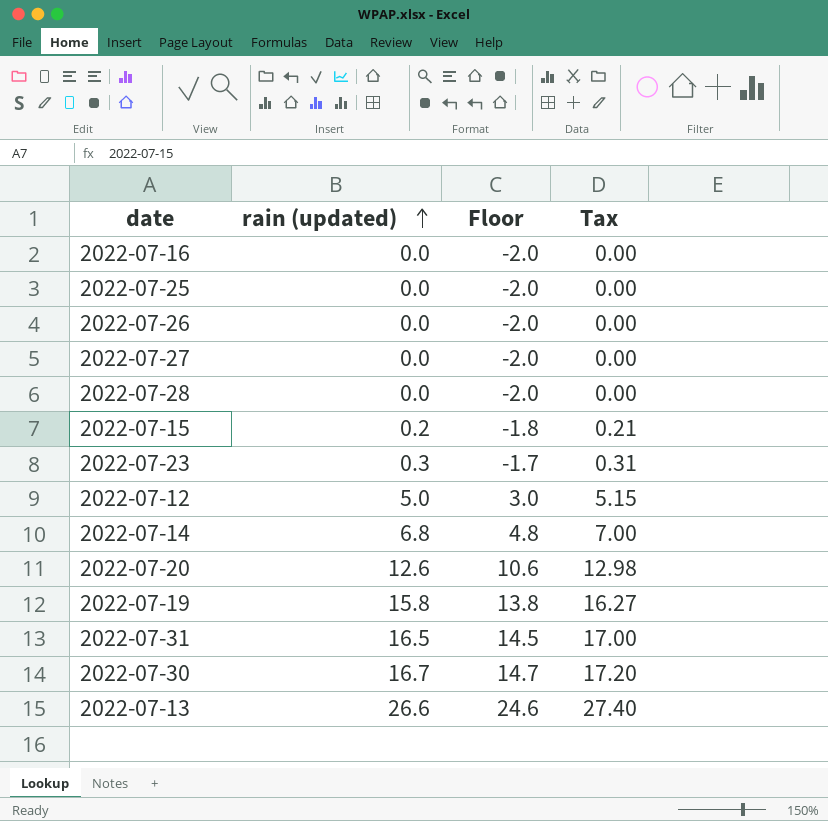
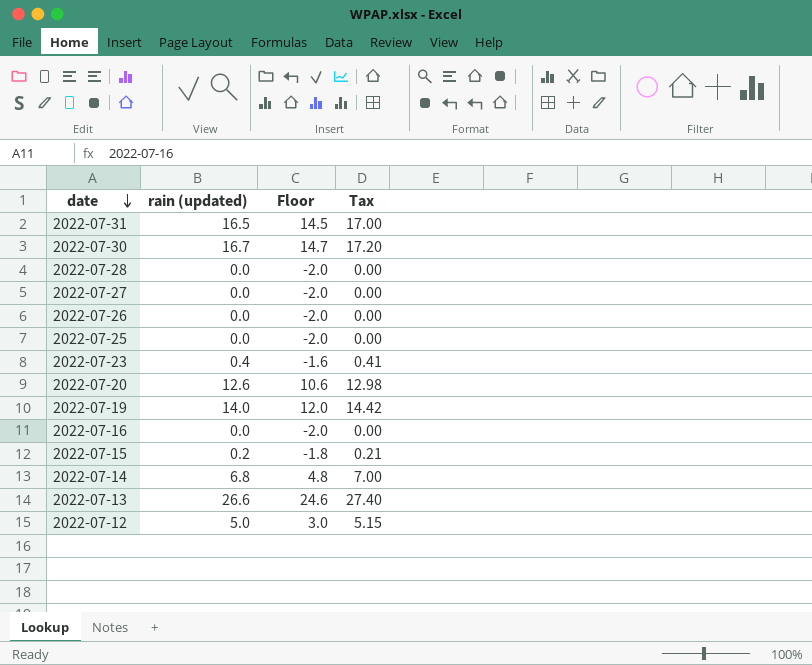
row order: rain (updated) ascending -> date descending
2022-07-23 | rain (updated): 0.3 -> 0.4
2022-07-23 | Floor: -1.7 -> -1.6
2022-07-23 | Tax: 0.31 -> 0.41
2022-07-19 | rain (updated): 15.8 -> 14.0
2022-07-19 | Floor: 13.8 -> 12.0
2022-07-19 | Tax: 16.27 -> 14.42

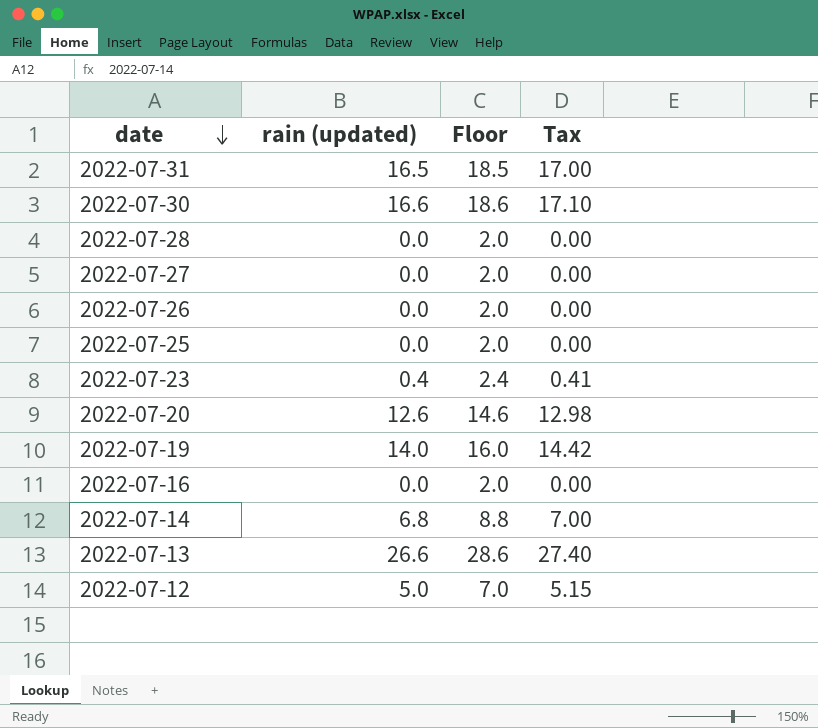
column Floor | formula: [rain (updated)] - 2 -> [rain (updated)] + 2
row 2022-07-15: 0.2 | -1.8 | 0.21 -> none
2022-07-30 | rain (updated): 16.7 -> 16.6
2022-07-30 | Tax: 17.20 -> 17.10

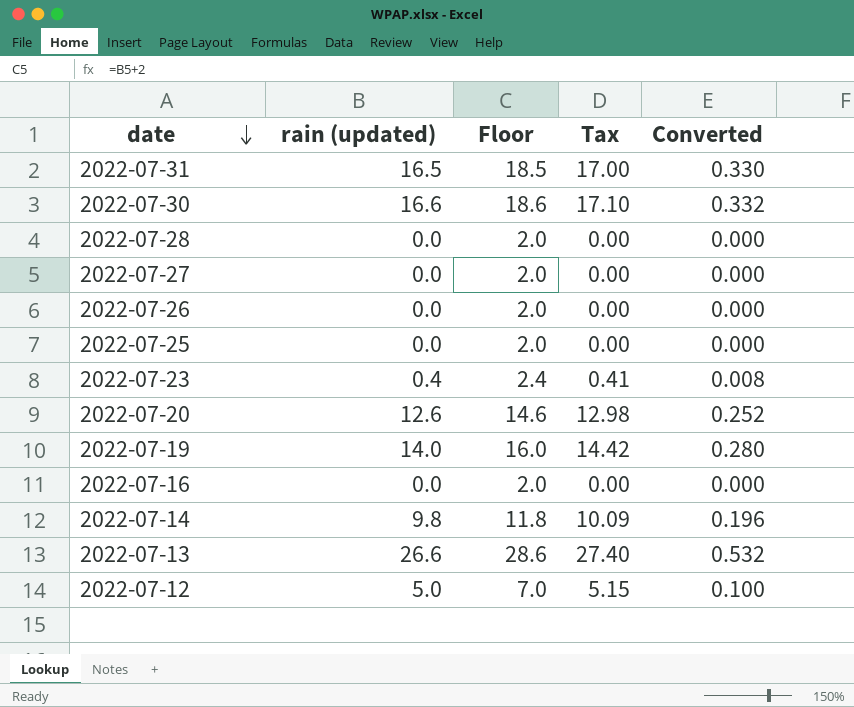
column Converted | formula: none -> [rain (updated)] * 0.02
2022-07-14 | rain (updated): 6.8 -> 9.8
2022-07-14 | Floor: 8.8 -> 11.8
2022-07-14 | Tax: 7.00 -> 10.09

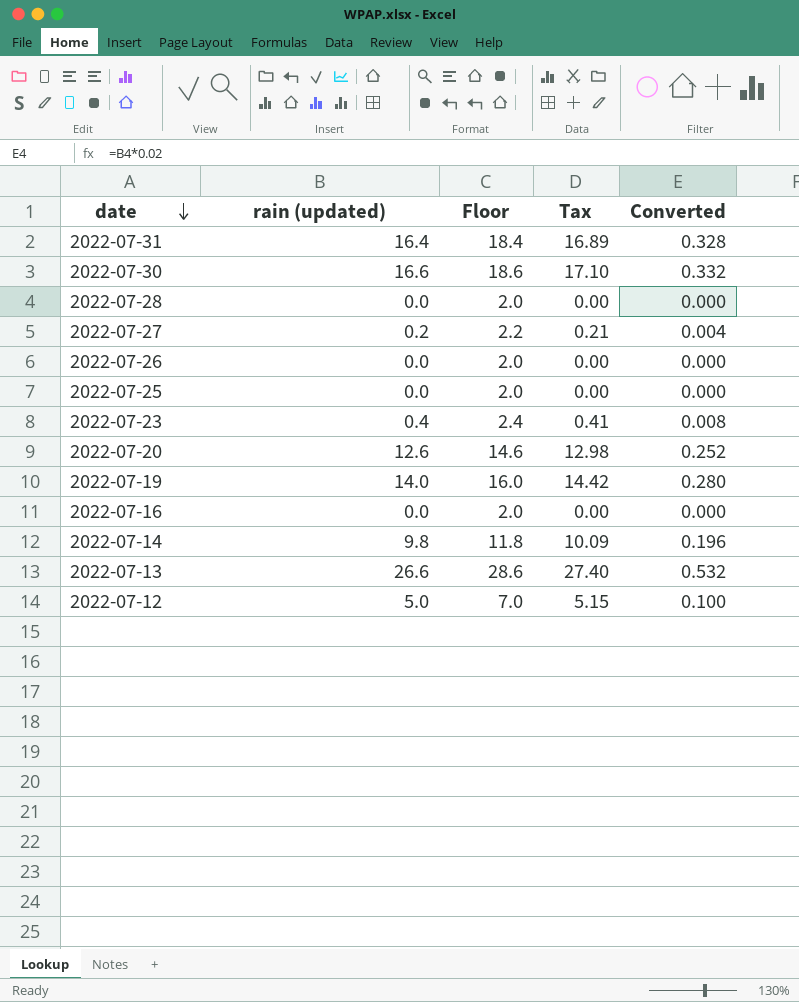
2022-07-31 | rain (updated): 16.5 -> 16.4
2022-07-31 | Floor: 18.5 -> 18.4
2022-07-31 | Tax: 17.00 -> 16.89
2022-07-31 | Converted: 0.330 -> 0.328
2022-07-27 | rain (updated): 0.0 -> 0.2
2022-07-27 | Floor: 2.0 -> 2.2
2022-07-27 | Tax: 0.00 -> 0.21
2022-07-27 | Converted: 0.000 -> 0.004

